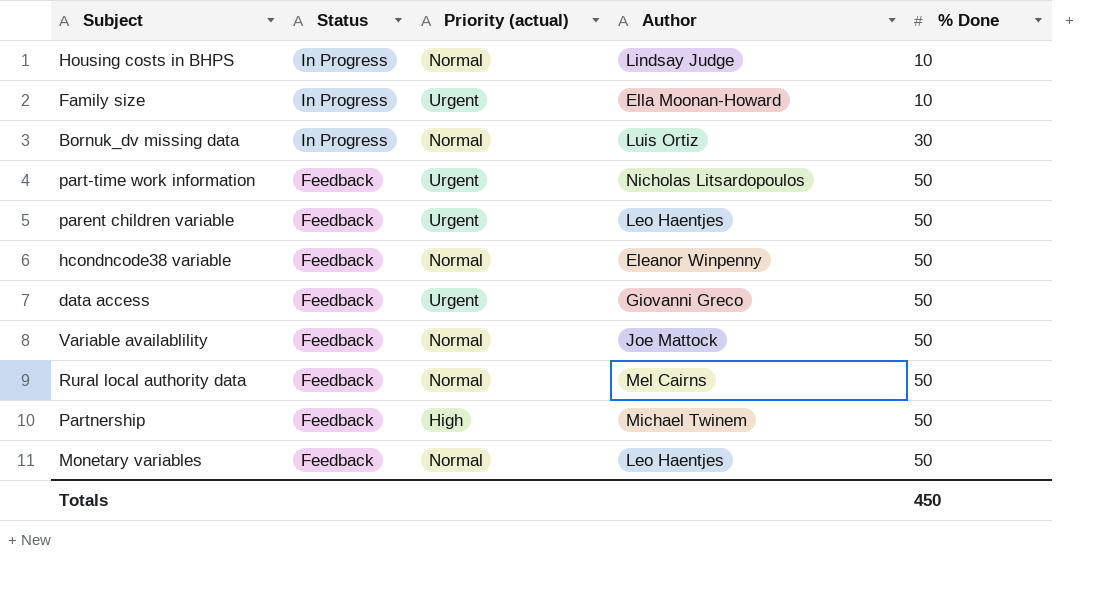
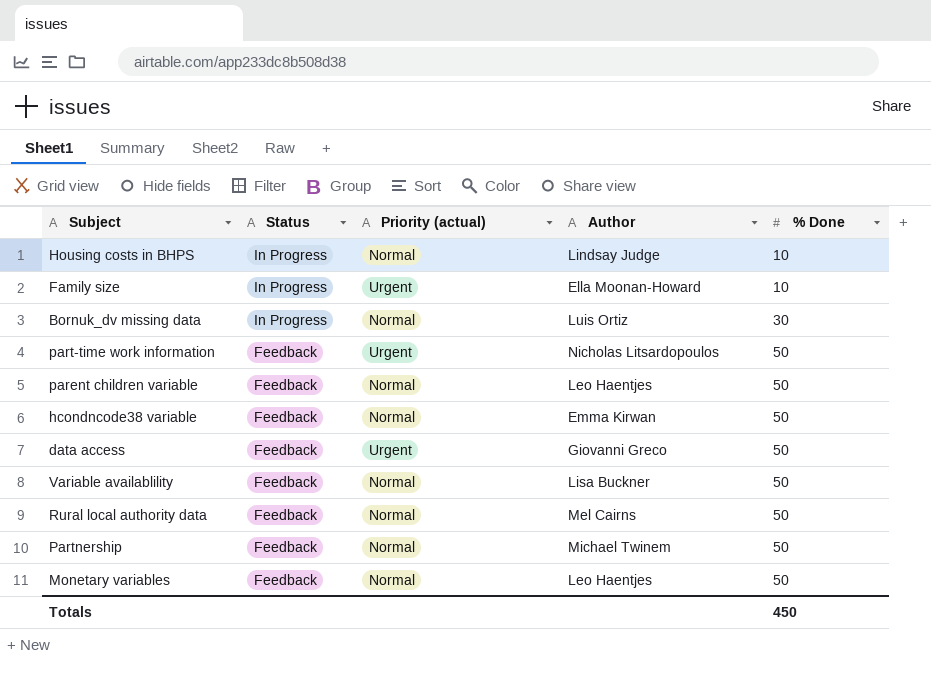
parent children variable | Priority (actual): Urgent -> Normal
hcondncode38 variable | Author: Eleanor Winpenny -> Emma Kirwan
Variable availablility | Author: Joe Mattock -> Lisa Buckner
Partnership | Priority (actual): High -> Normal

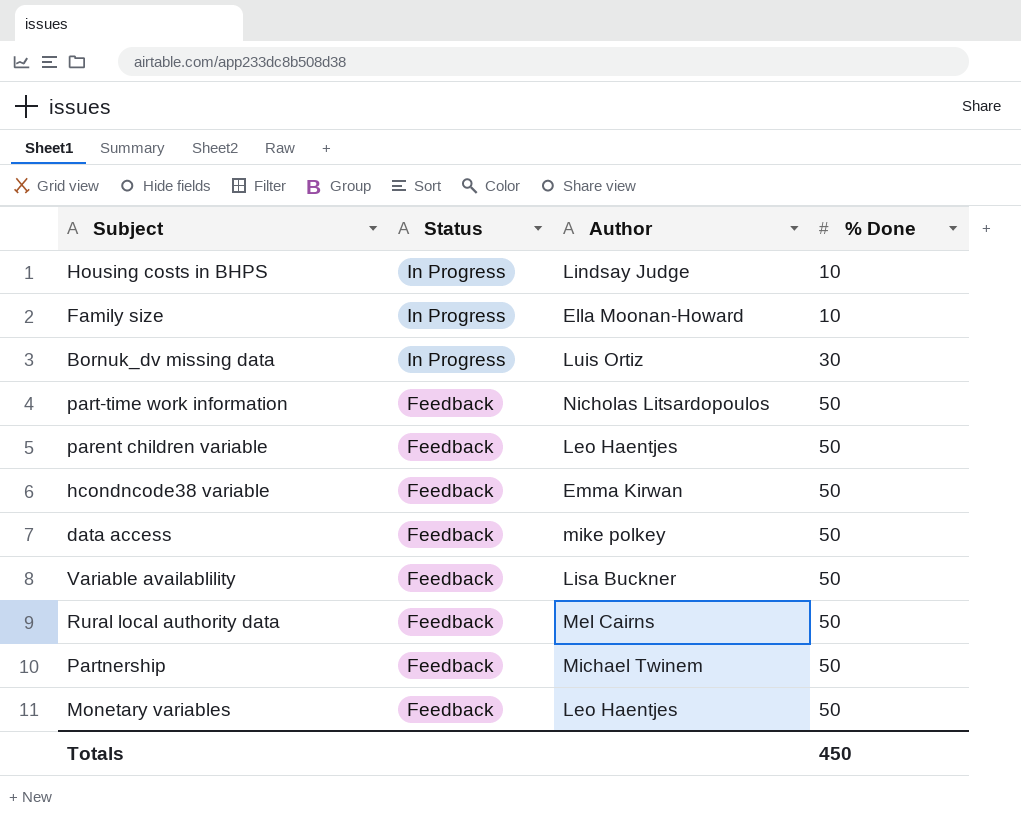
column Priority (actual) | position: 3 -> none
data access | Author: Giovanni Greco -> mike polkey

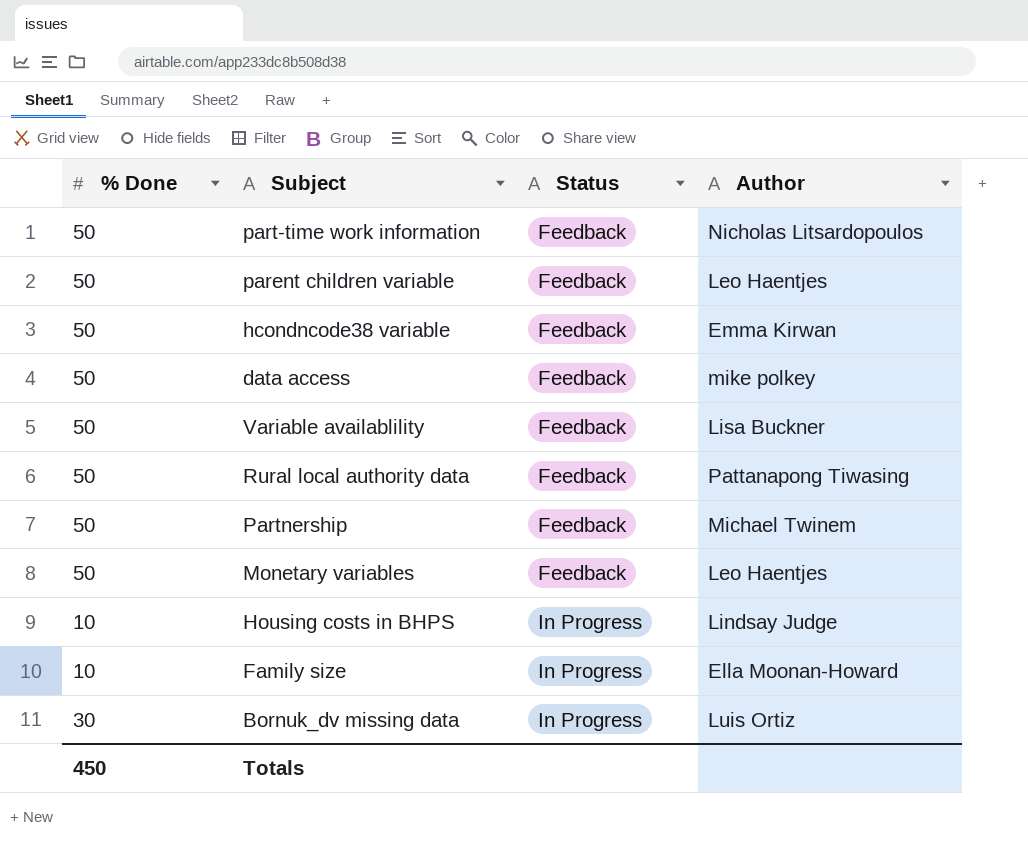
row order: Status descending -> Status ascending
column % Done | position: 4 -> 1
Rural local authority data | Author: Mel Cairns -> Pattanapong Tiwasing

